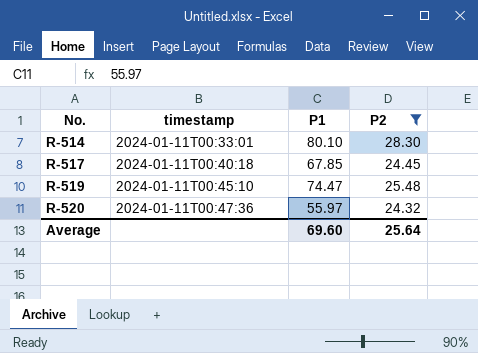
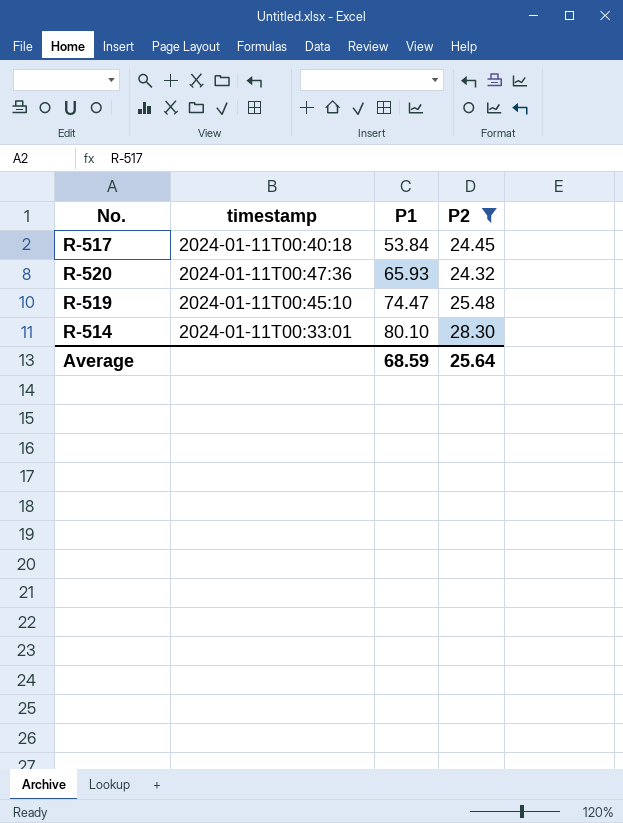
row order: No. ascending -> P1 ascending
R-517 | P1: 67.85 -> 53.84
R-520 | P1: 55.97 -> 65.93
Average | P1: 69.60 -> 68.59

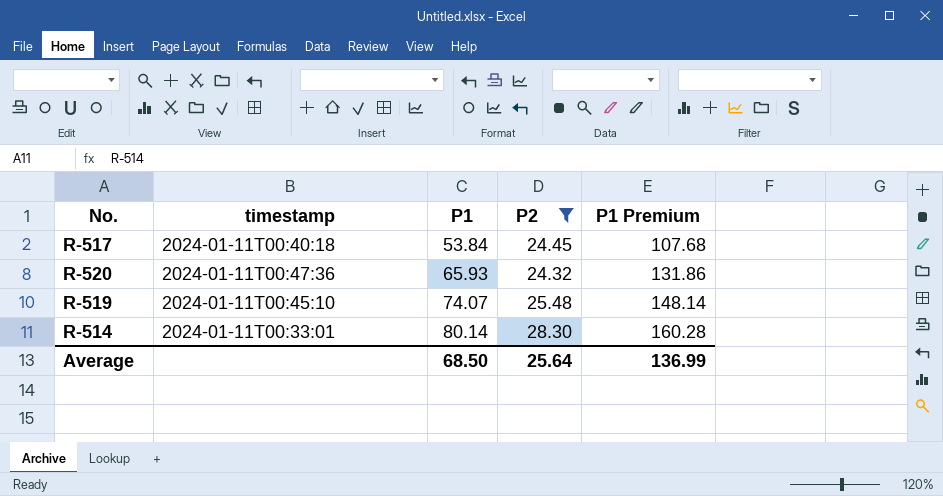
column P1 Premium | formula: none -> [P1] * 2
R-519 | P1: 74.47 -> 74.07
R-514 | P1: 80.10 -> 80.14
Average | P1: 68.59 -> 68.50

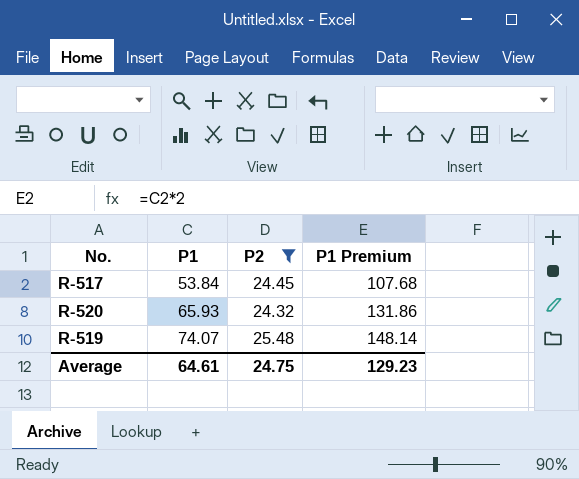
column timestamp | position: 2 -> none
row R-514: 2024-01-11T00:33:01 | 80.14 | 28.30 | 160.28 -> none
Average | P1: 68.50 -> 64.61
Average | P2: 25.64 -> 24.75
Average | P1 Premium: 136.99 -> 129.23

